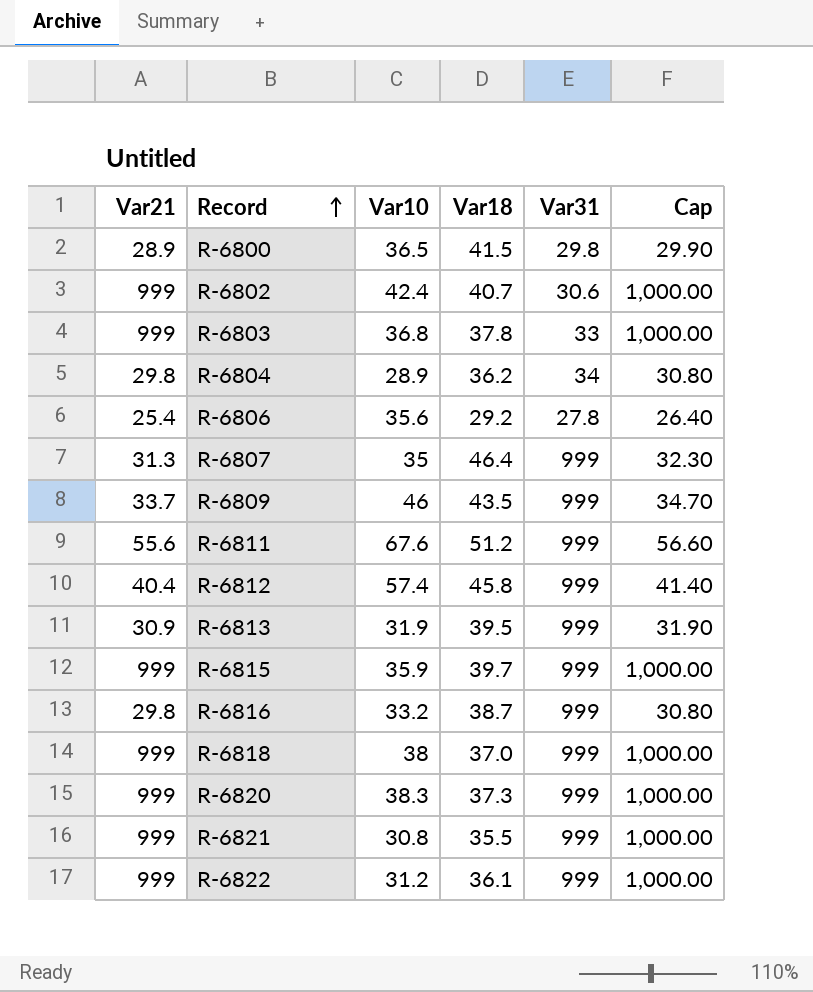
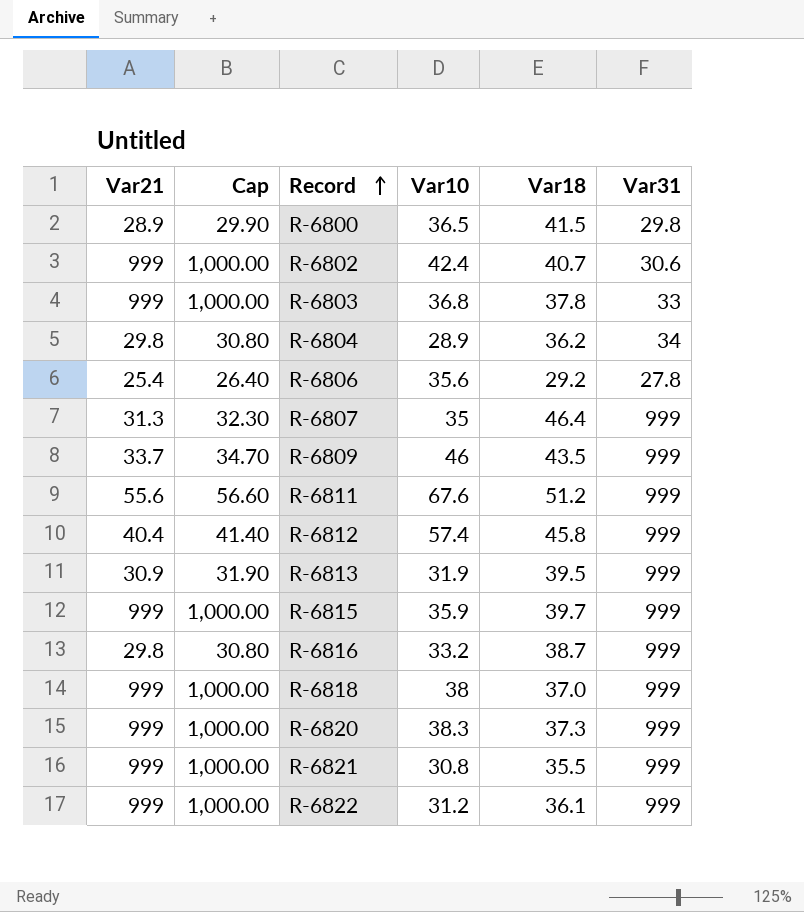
column Cap | position: 6 -> 2

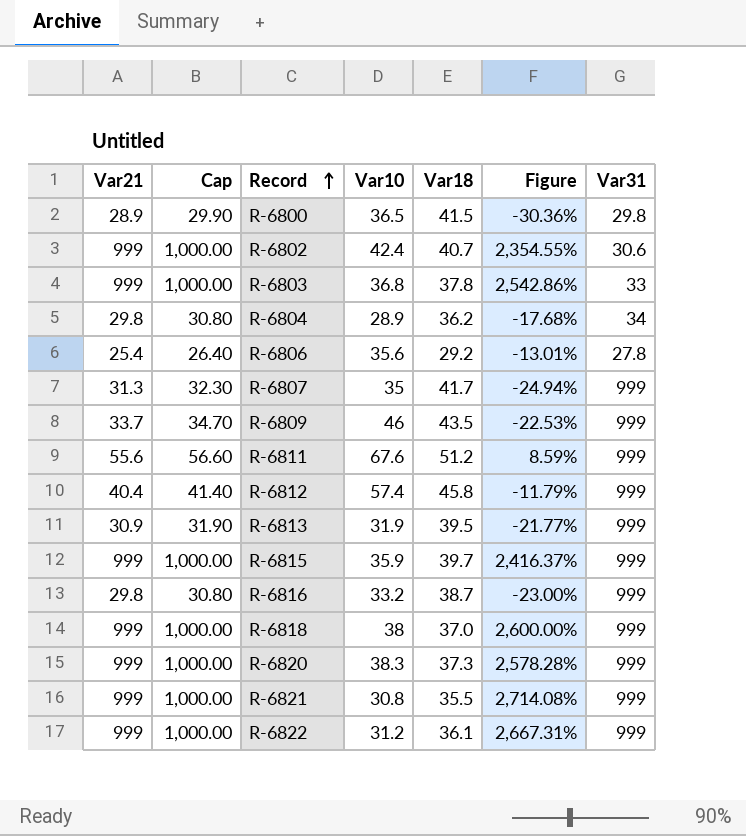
column Figure | formula: none -> ([Var21] - [Var18]) / [Var18]
R-6807 | Var18: 46.4 -> 41.7

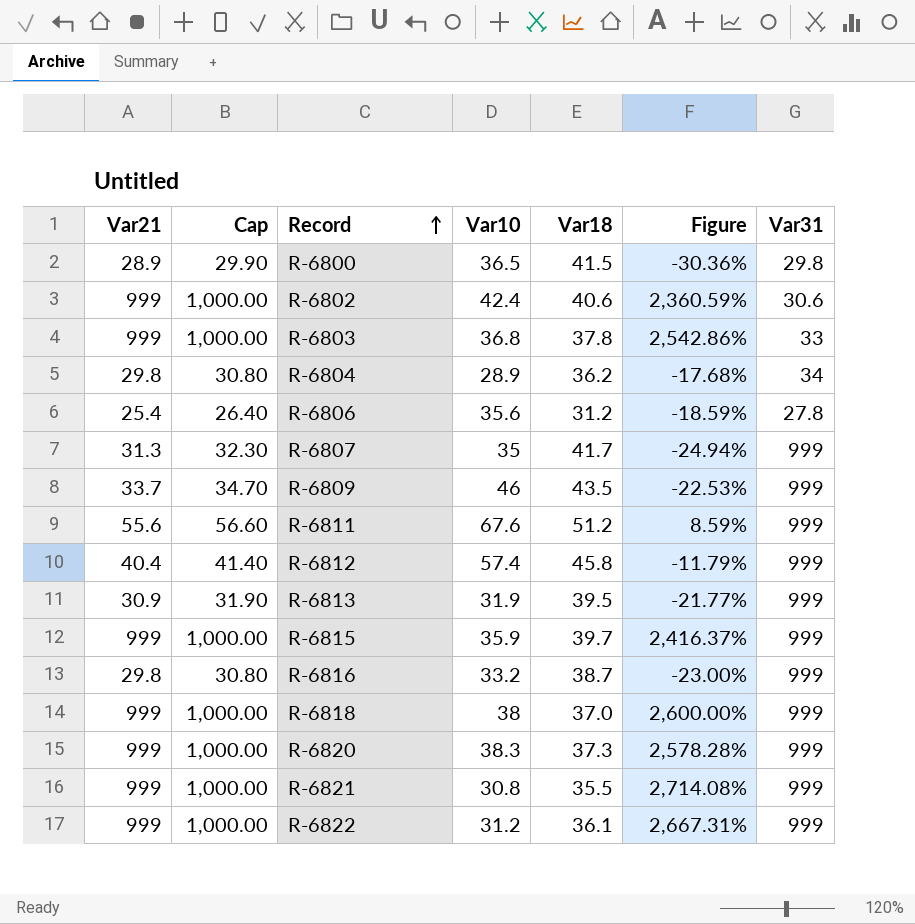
R-6802 | Var18: 40.7 -> 40.6
R-6802 | Figure: 2,354.55% -> 2,360.59%
R-6806 | Var18: 29.2 -> 31.2
R-6806 | Figure: -13.01% -> -18.59%

